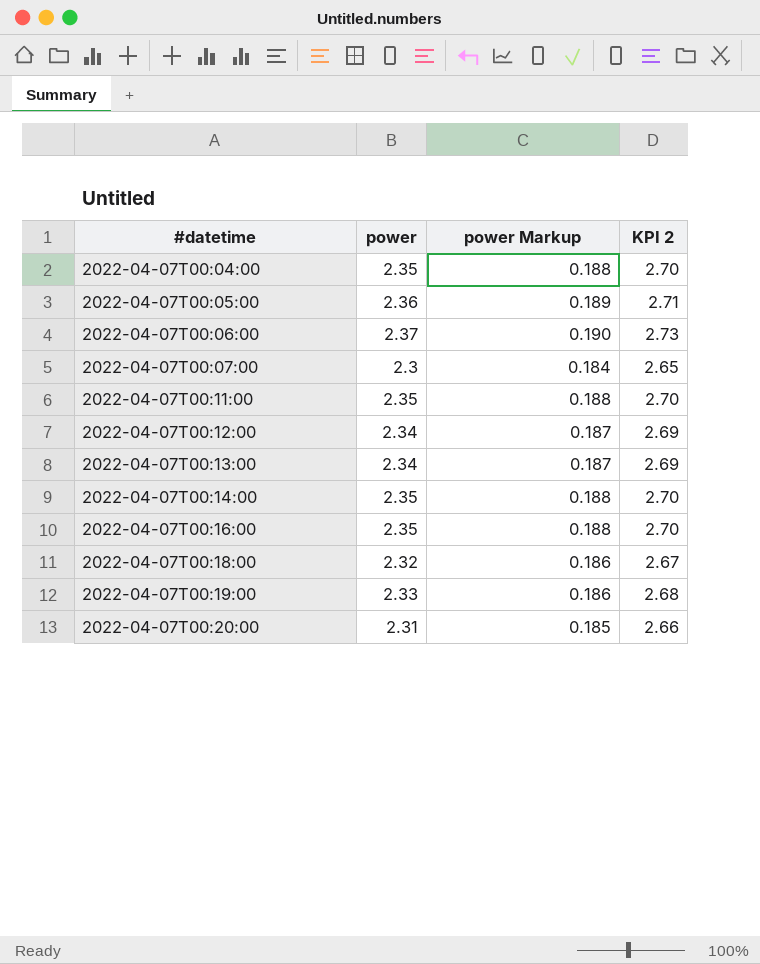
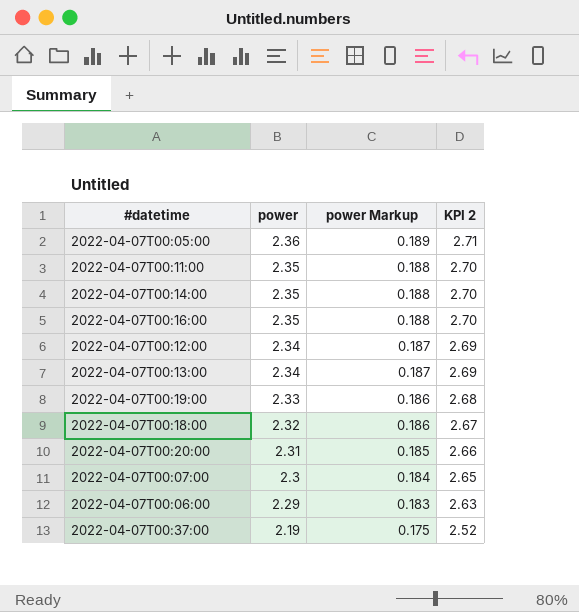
row order: #datetime ascending -> power descending
row 2022-04-07T00:04:00: 2.35 | 0.188 | 2.70 -> none
2022-04-07T00:06:00 | power: 2.37 -> 2.29
2022-04-07T00:06:00 | power Markup: 0.190 -> 0.183
2022-04-07T00:06:00 | KPI 2: 2.73 -> 2.63
row 2022-04-07T00:37:00: none -> 2.19 | 0.175 | 2.52

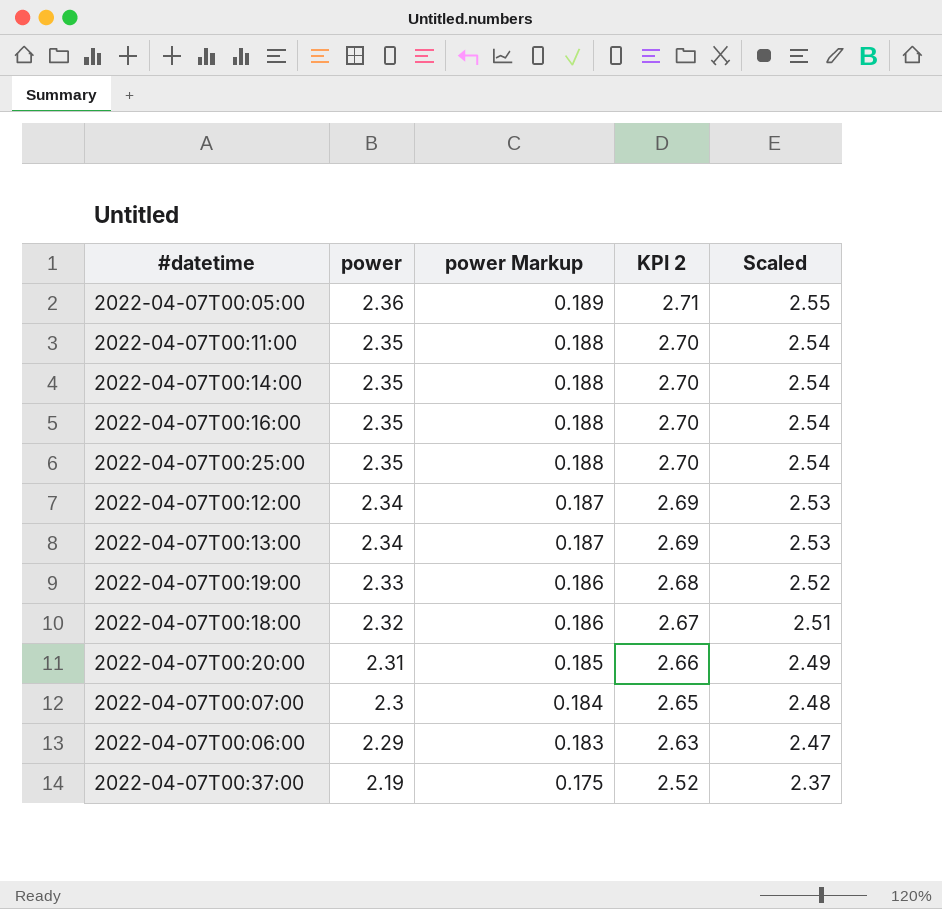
column Scaled | formula: none -> [power] * 1.08
row 2022-04-07T00:25:00: none -> 2.35 | 0.188 | 2.70 | 2.54

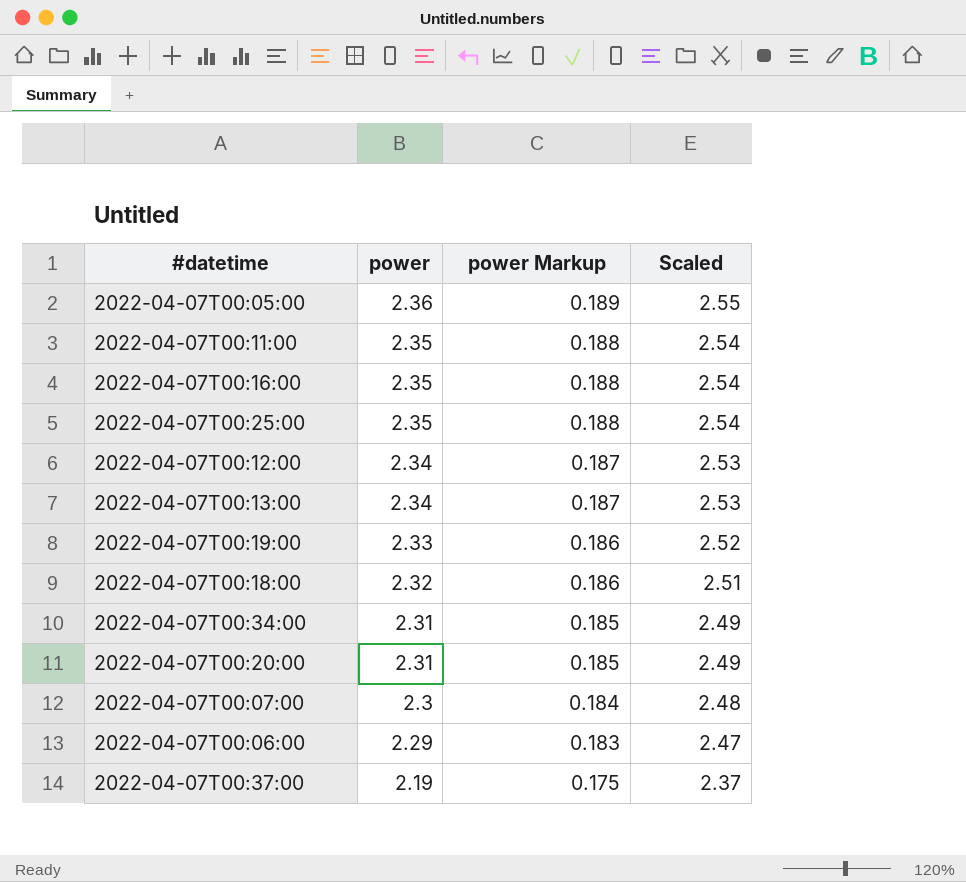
column KPI 2 | formula: [power] * 1.15 -> none
row 2022-04-07T00:14:00: 2.35 | 0.188 | 2.70 | 2.54 -> none
row 2022-04-07T00:34:00: none -> 2.31 | 0.185 | 2.49

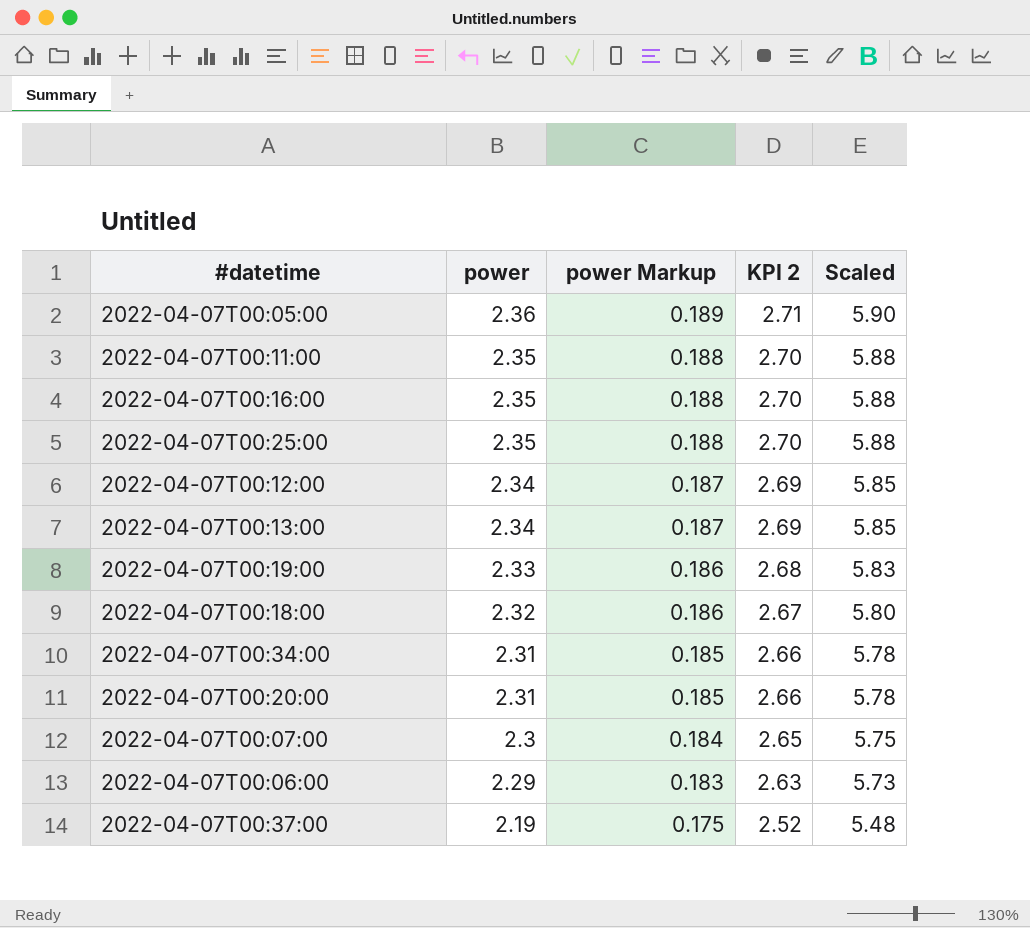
column KPI 2 | formula: none -> [power] * 1.15
column Scaled | formula: [power] * 1.08 -> [power] * 2.5

